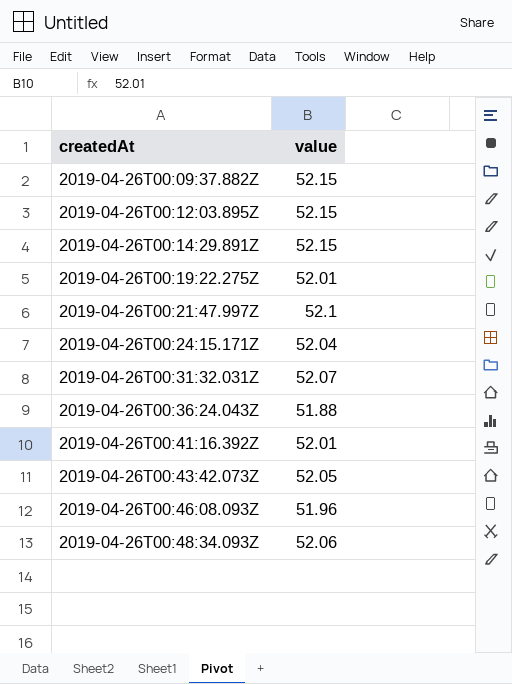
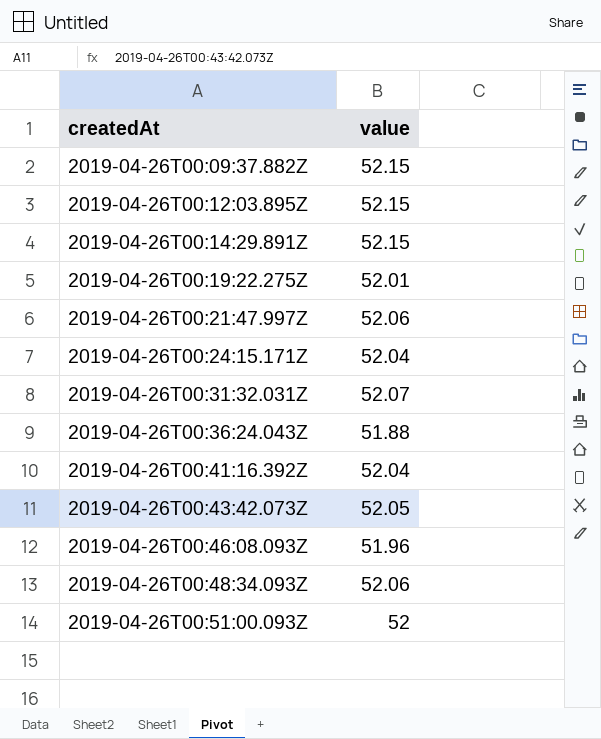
2019-04-26T00:21:47.997Z | value: 52.1 -> 52.06
2019-04-26T00:41:16.392Z | value: 52.01 -> 52.04
row 2019-04-26T00:51:00.093Z: none -> 52

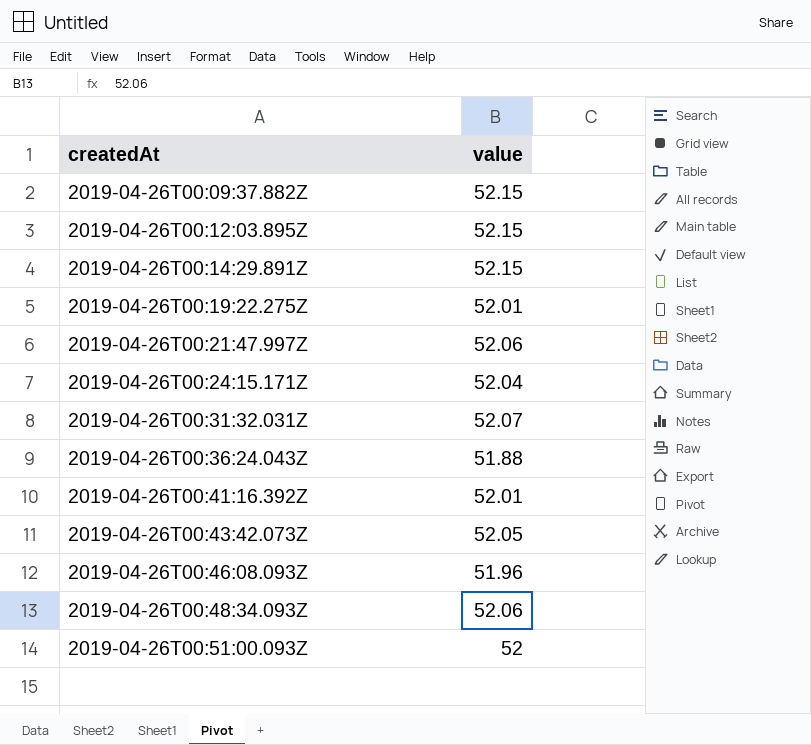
2019-04-26T00:41:16.392Z | value: 52.04 -> 52.01

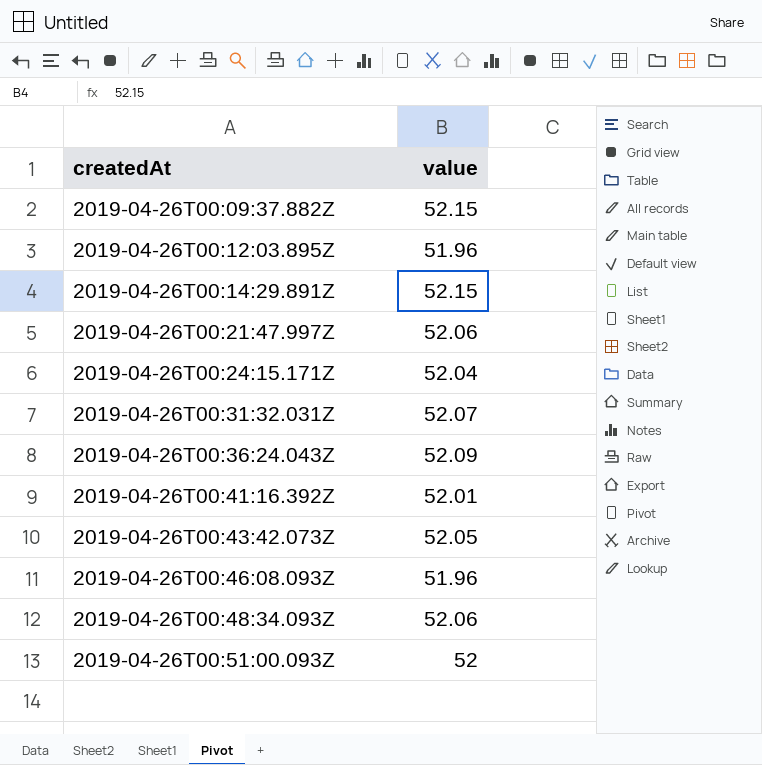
row 2019-04-26T00:19:22.275Z: 52.01 -> none
2019-04-26T00:12:03.895Z | value: 52.15 -> 51.96
2019-04-26T00:36:24.043Z | value: 51.88 -> 52.09

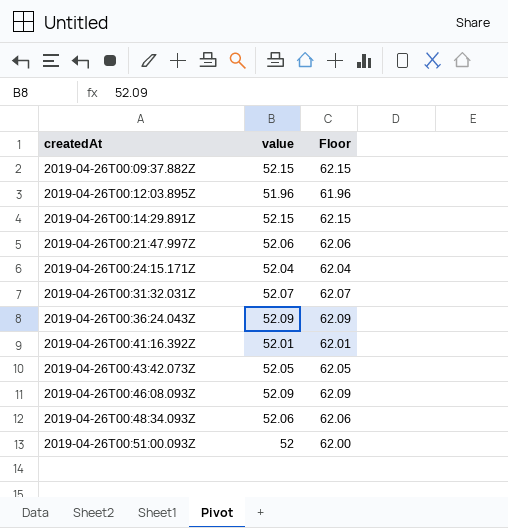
column Floor | formula: none -> [value] + 10
2019-04-26T00:46:08.093Z | value: 51.96 -> 52.09

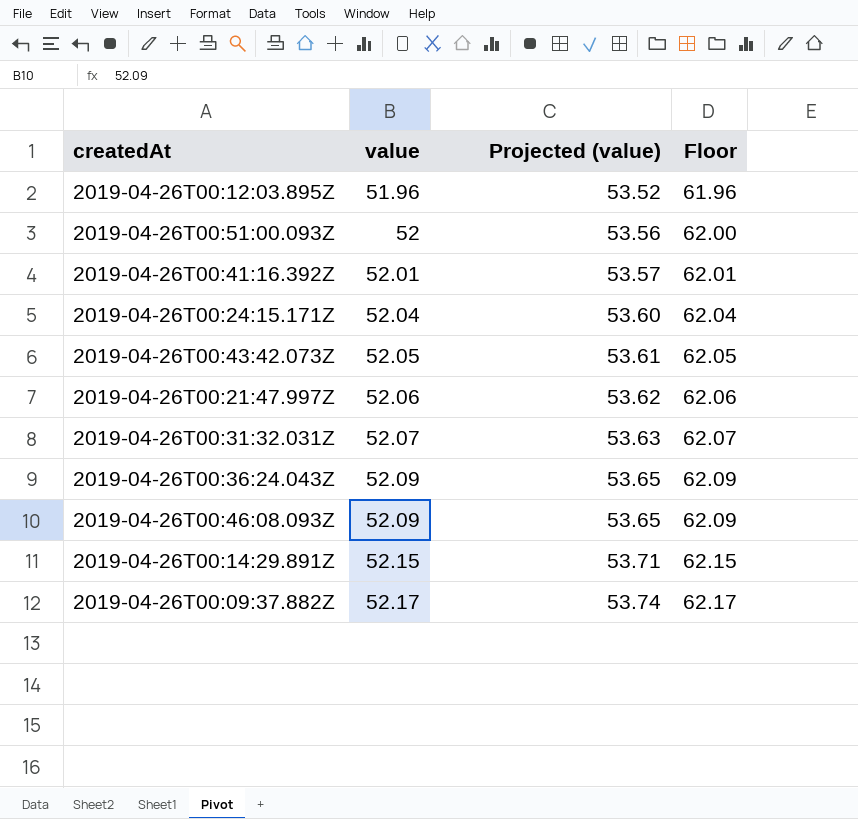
row order: createdAt ascending -> value ascending
column Projected (value) | formula: none -> [value] * 1.03
row 2019-04-26T00:48:34.093Z: 52.06 | 62.06 -> none
2019-04-26T00:09:37.882Z | value: 52.15 -> 52.17
2019-04-26T00:09:37.882Z | Floor: 62.15 -> 62.17

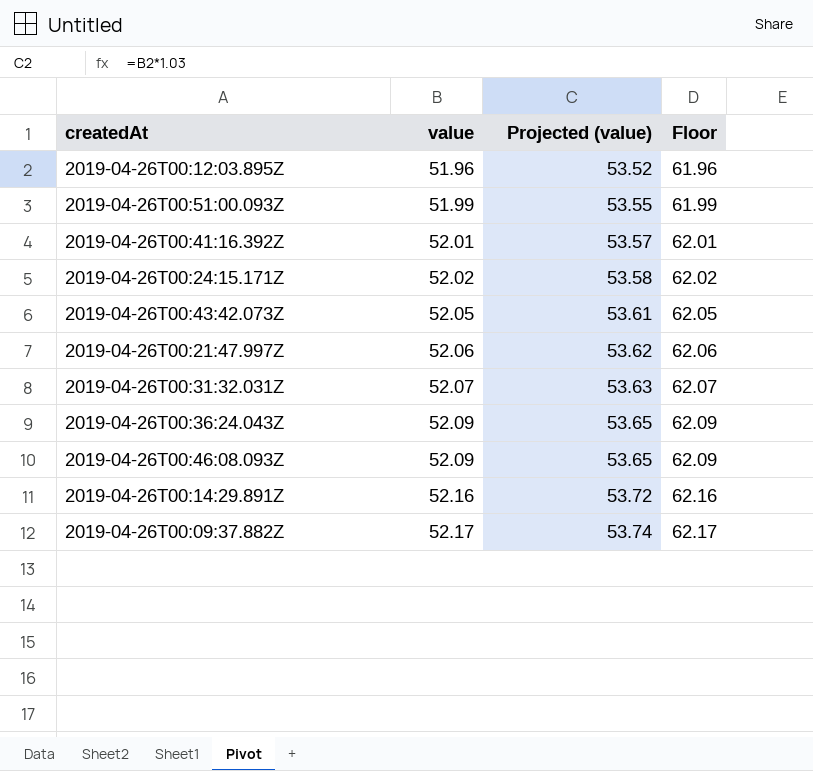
2019-04-26T00:51:00.093Z | value: 52 -> 51.99
2019-04-26T00:51:00.093Z | Projected (value): 53.56 -> 53.55
2019-04-26T00:51:00.093Z | Floor: 62.00 -> 61.99
2019-04-26T00:24:15.171Z | value: 52.04 -> 52.02
2019-04-26T00:24:15.171Z | Projected (value): 53.60 -> 53.58
2019-04-26T00:24:15.171Z | Floor: 62.04 -> 62.02
2019-04-26T00:14:29.891Z | value: 52.15 -> 52.16
2019-04-26T00:14:29.891Z | Projected (value): 53.71 -> 53.72
2019-04-26T00:14:29.891Z | Floor: 62.15 -> 62.16

